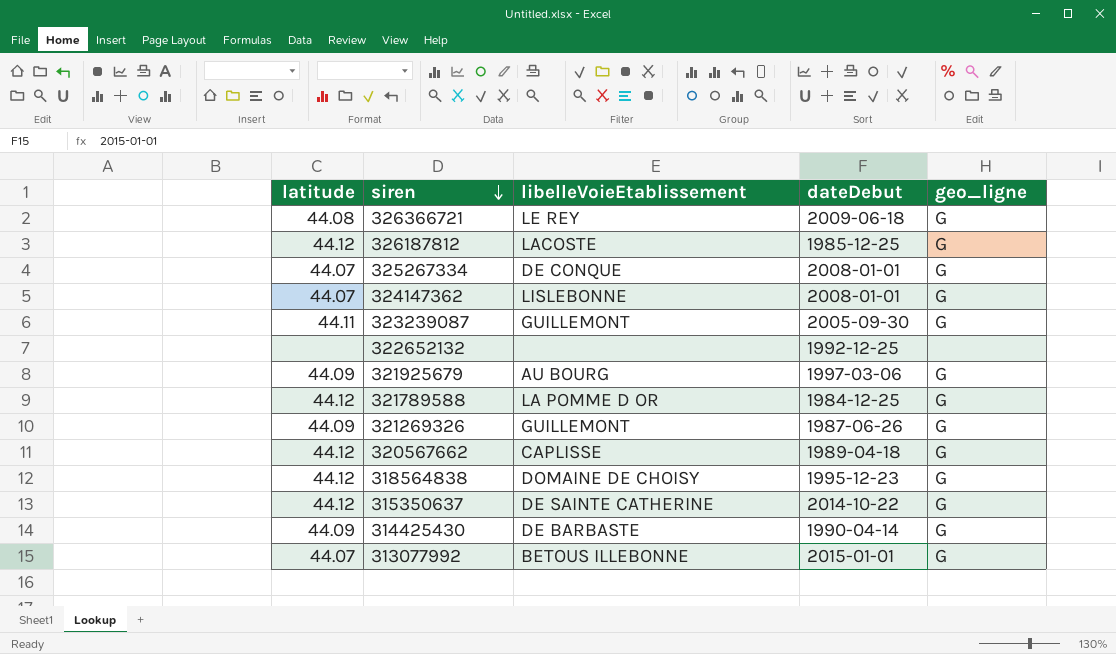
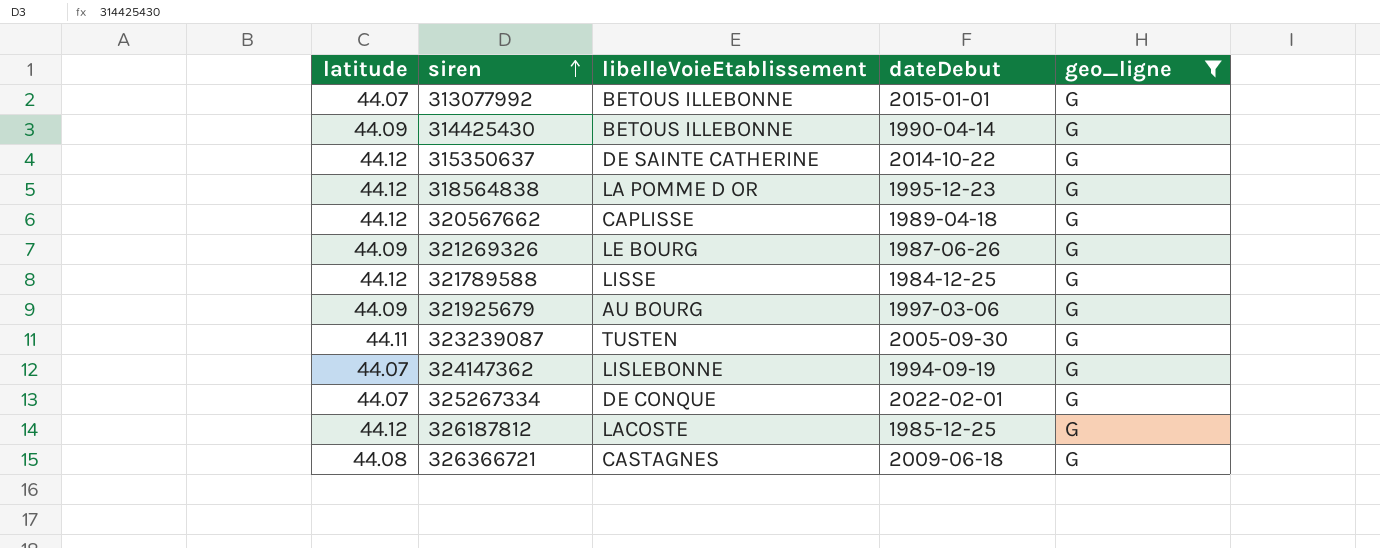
filter: none -> geo_ligne = G
row order: siren descending -> siren ascending
314425430 | libelleVoieEtablissement: DE BARBASTE -> BETOUS ILLEBONNE
318564838 | libelleVoieEtablissement: DOMAINE DE CHOISY -> LA POMME D OR
321269326 | libelleVoieEtablissement: GUILLEMONT -> LE BOURG
321789588 | libelleVoieEtablissement: LA POMME D OR -> LISSE
323239087 | libelleVoieEtablissement: GUILLEMONT -> TUSTEN
324147362 | dateDebut: 2008-01-01 -> 1994-09-19
325267334 | dateDebut: 2008-01-01 -> 2022-02-01
326366721 | libelleVoieEtablissement: LE REY -> CASTAGNES

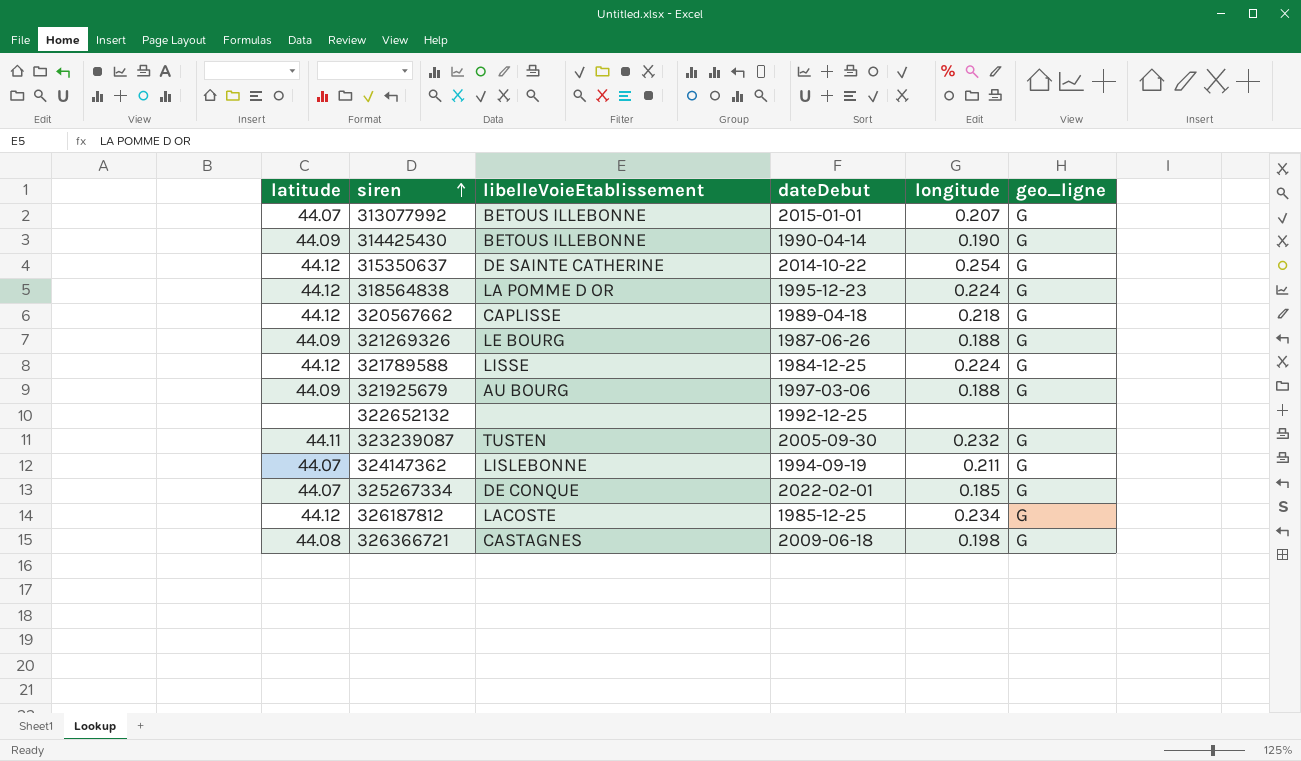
filter: geo_ligne = G -> none
column longitude | position: none -> 5

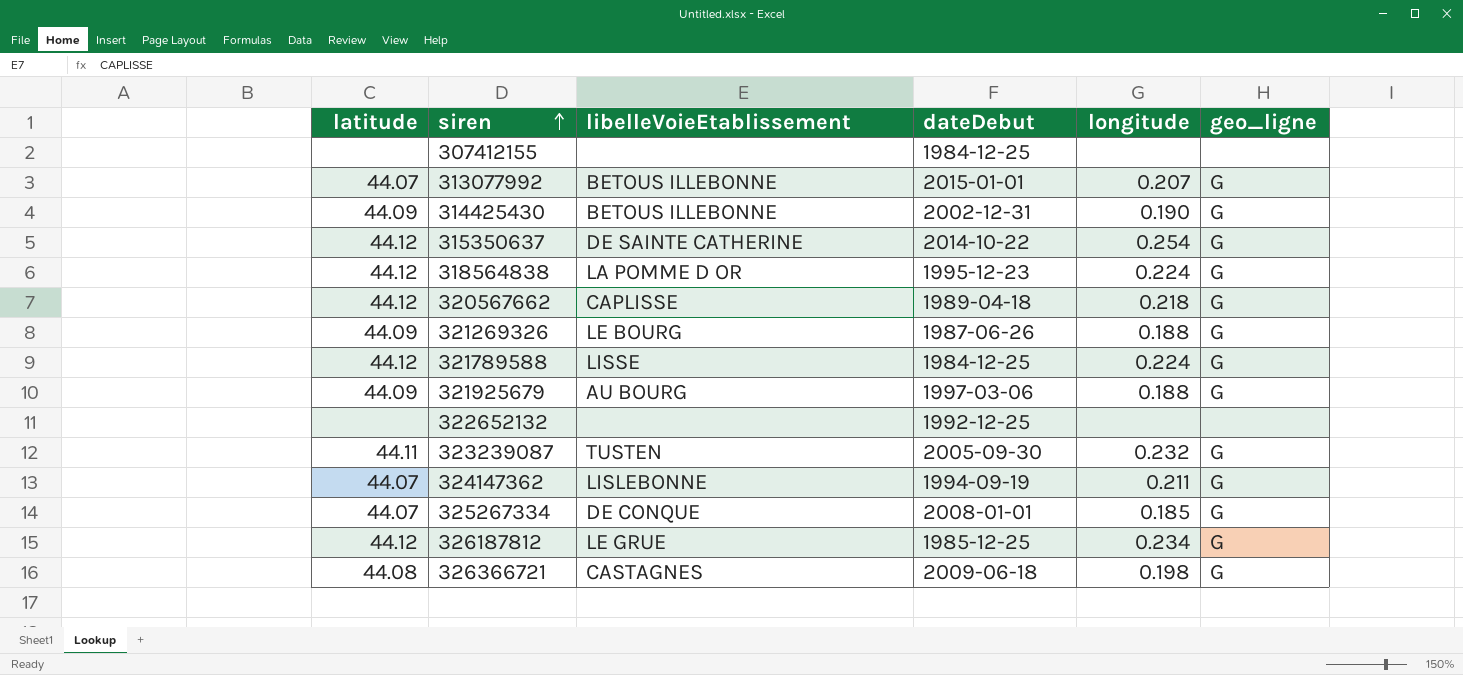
row 307412155: none -> none | none | 1984-12-25 | none | none
314425430 | dateDebut: 1990-04-14 -> 2002-12-31
325267334 | dateDebut: 2022-02-01 -> 2008-01-01
326187812 | libelleVoieEtablissement: LACOSTE -> LE GRUE

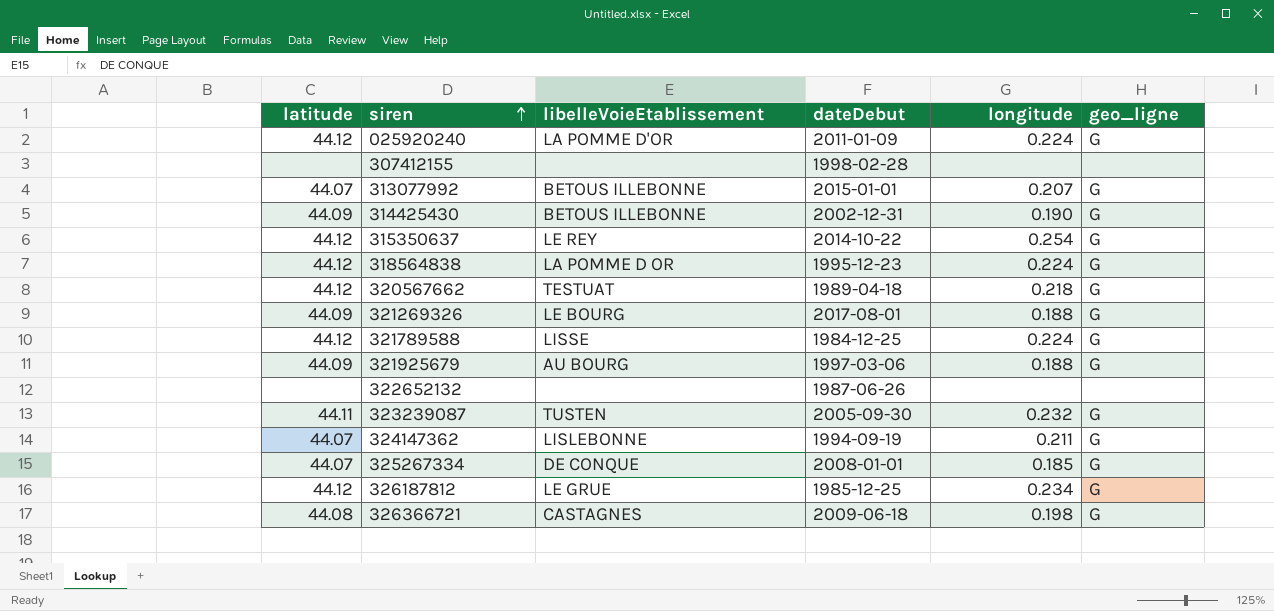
row 025920240: none -> 44.12 | LA POMME D'OR | 2011-01-09 | 0.224 | G
307412155 | dateDebut: 1984-12-25 -> 1998-02-28
315350637 | libelleVoieEtablissement: DE SAINTE CATHERINE -> LE REY
320567662 | libelleVoieEtablissement: CAPLISSE -> TESTUAT
321269326 | dateDebut: 1987-06-26 -> 2017-08-01
322652132 | dateDebut: 1992-12-25 -> 1987-06-26

